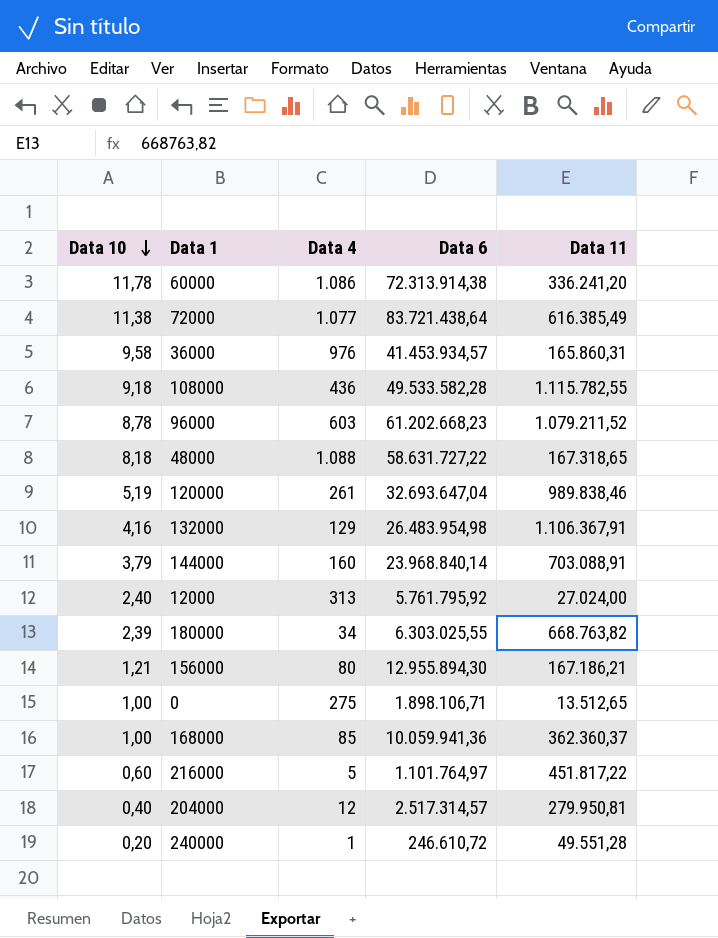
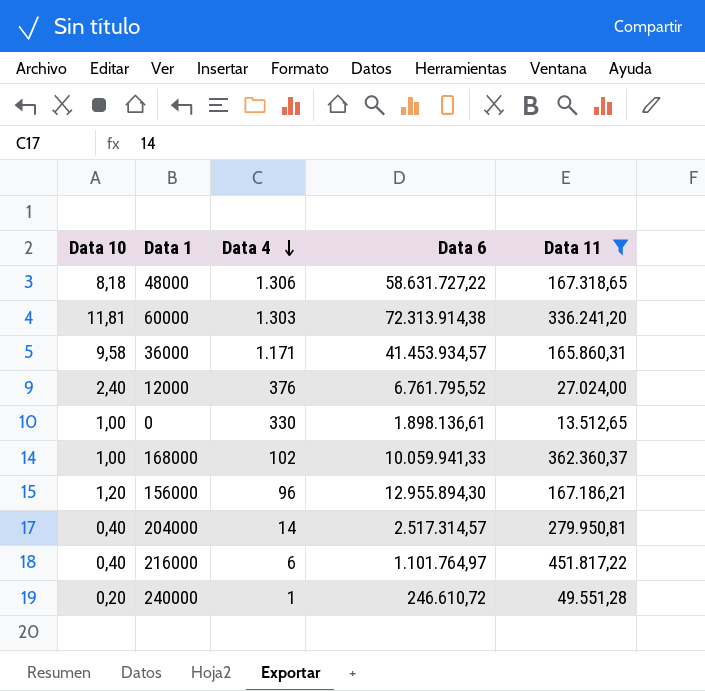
filter: none -> Data 11 <= 451.817,22
row order: Data 10 descending -> Data 4 descending
48000 | Data 4: 1.088 -> 1.306
60000 | Data 10: 11,78 -> 11,81
60000 | Data 4: 1.086 -> 1.303
36000 | Data 4: 976 -> 1.171
12000 | Data 4: 313 -> 376
12000 | Data 6: 5.761.795,92 -> 6.761.795,52
0 | Data 4: 275 -> 330
0 | Data 6: 1.898.106,71 -> 1.898.136,61
168000 | Data 4: 85 -> 102
168000 | Data 6: 10.059.941,36 -> 10.059.941,33
156000 | Data 10: 1,21 -> 1,20
156000 | Data 4: 80 -> 96
204000 | Data 4: 12 -> 14
216000 | Data 10: 0,60 -> 0,40
216000 | Data 4: 5 -> 6

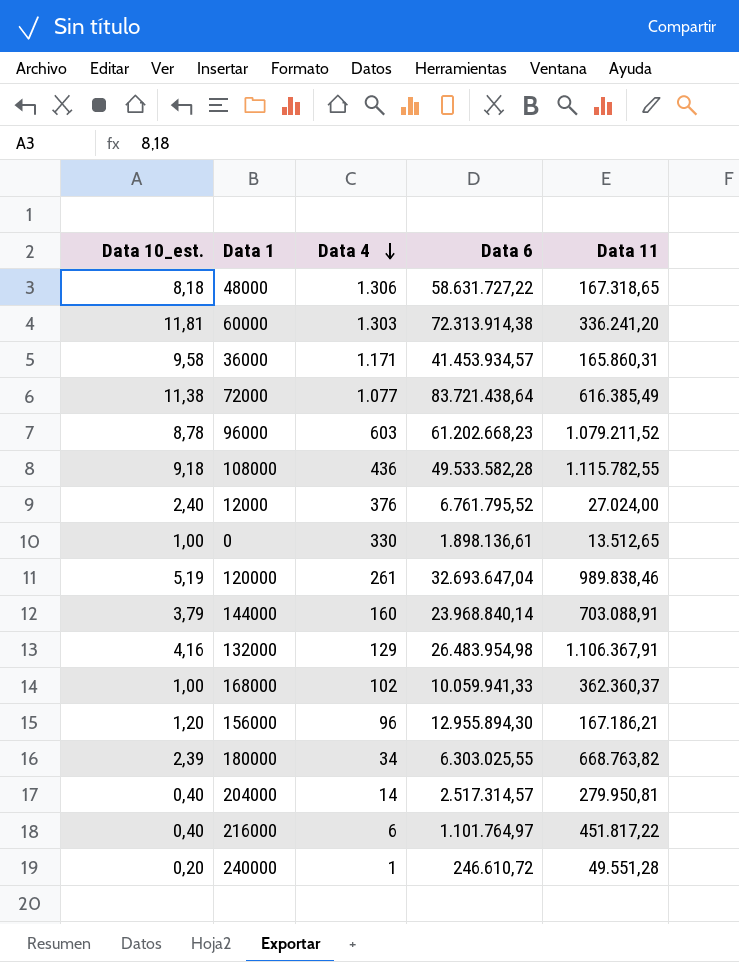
filter: Data 11 <= 451.817,22 -> none
column name: Data 10 -> Data 10_est.

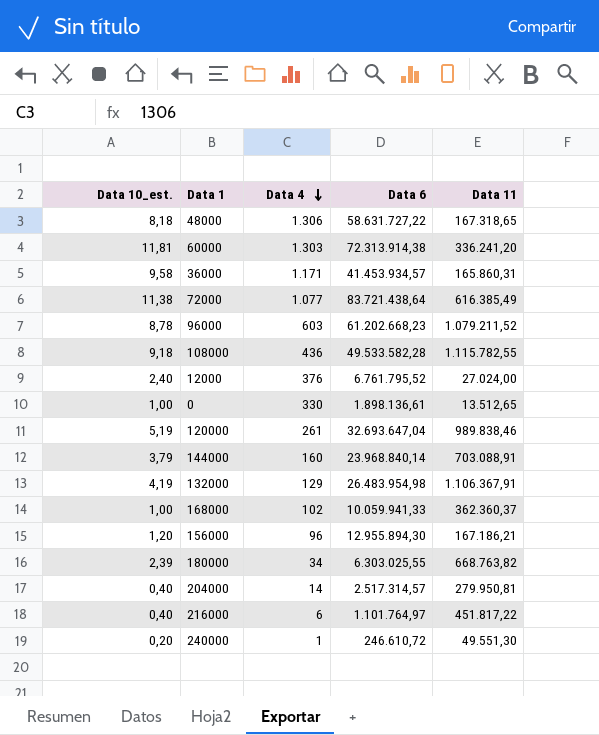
132000 | Data 10_est.: 4,16 -> 4,19
240000 | Data 11: 49.551,28 -> 49.551,30

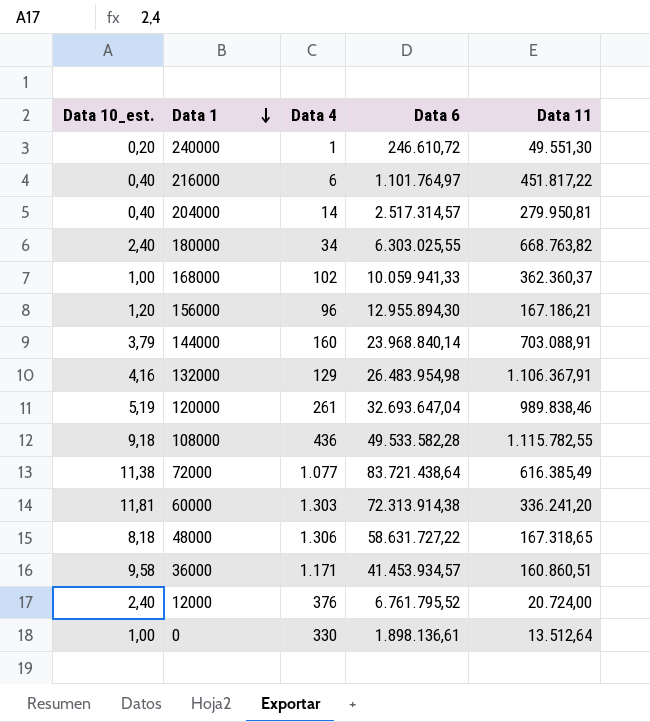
row order: Data 4 descending -> Data 1 descending
row 96000: 8,78 | 603 | 61.202.668,23 | 1.079.211,52 -> none
180000 | Data 10_est.: 2,39 -> 2,40
132000 | Data 10_est.: 4,19 -> 4,16
36000 | Data 11: 165.860,31 -> 160.860,51
12000 | Data 11: 27.024,00 -> 20.724,00
0 | Data 11: 13.512,65 -> 13.512,64

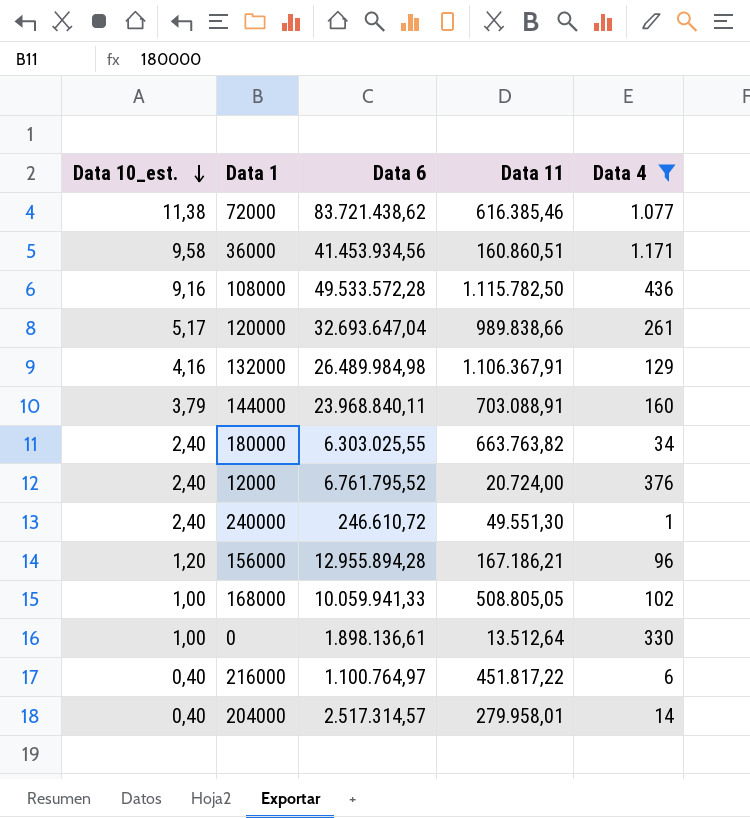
filter: none -> Data 4 <= 1.171
row order: Data 1 descending -> Data 10_est. descending
column Data 4 | position: 3 -> 5
72000 | Data 6: 83.721.438,64 -> 83.721.438,62
72000 | Data 11: 616.385,49 -> 616.385,46
36000 | Data 6: 41.453.934,57 -> 41.453.934,56
108000 | Data 10_est.: 9,18 -> 9,16
108000 | Data 6: 49.533.582,28 -> 49.533.572,28
108000 | Data 11: 1.115.782,55 -> 1.115.782,50
120000 | Data 10_est.: 5,19 -> 5,17
120000 | Data 11: 989.838,46 -> 989.838,66
132000 | Data 6: 26.483.954,98 -> 26.489.984,98
144000 | Data 6: 23.968.840,14 -> 23.968.840,11
180000 | Data 11: 668.763,82 -> 663.763,82
240000 | Data 10_est.: 0,20 -> 2,40
156000 | Data 6: 12.955.894,30 -> 12.955.894,28
168000 | Data 11: 362.360,37 -> 508.805,05
216000 | Data 6: 1.101.764,97 -> 1.100.764,97
204000 | Data 11: 279.950,81 -> 279.958,01

